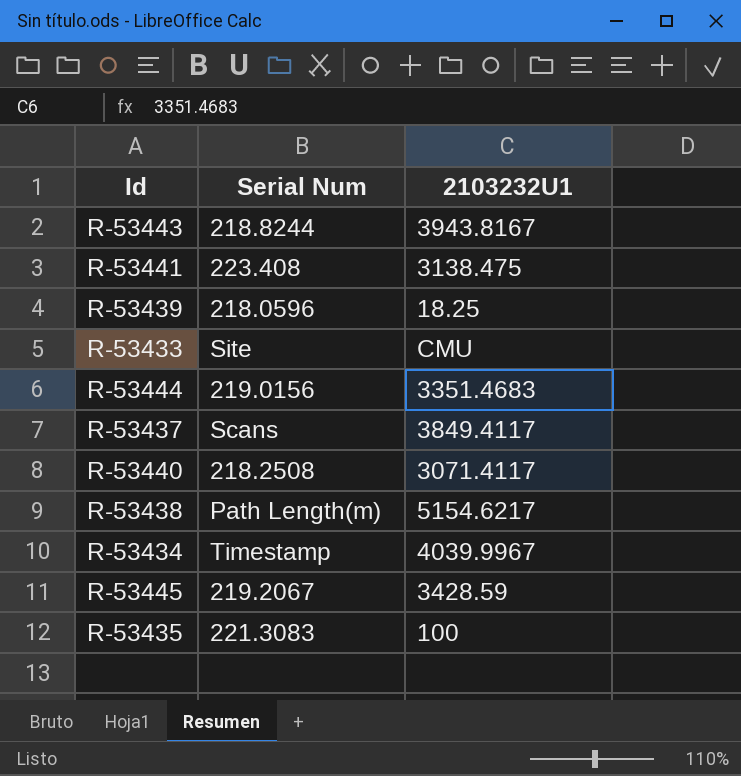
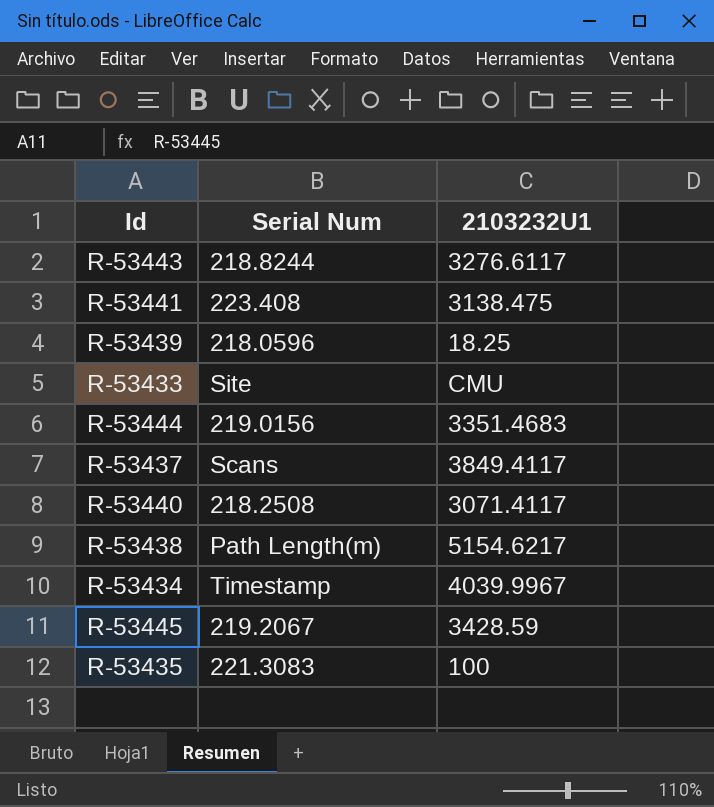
R-53443 | 2103232U1: 3943.8167 -> 3276.6117

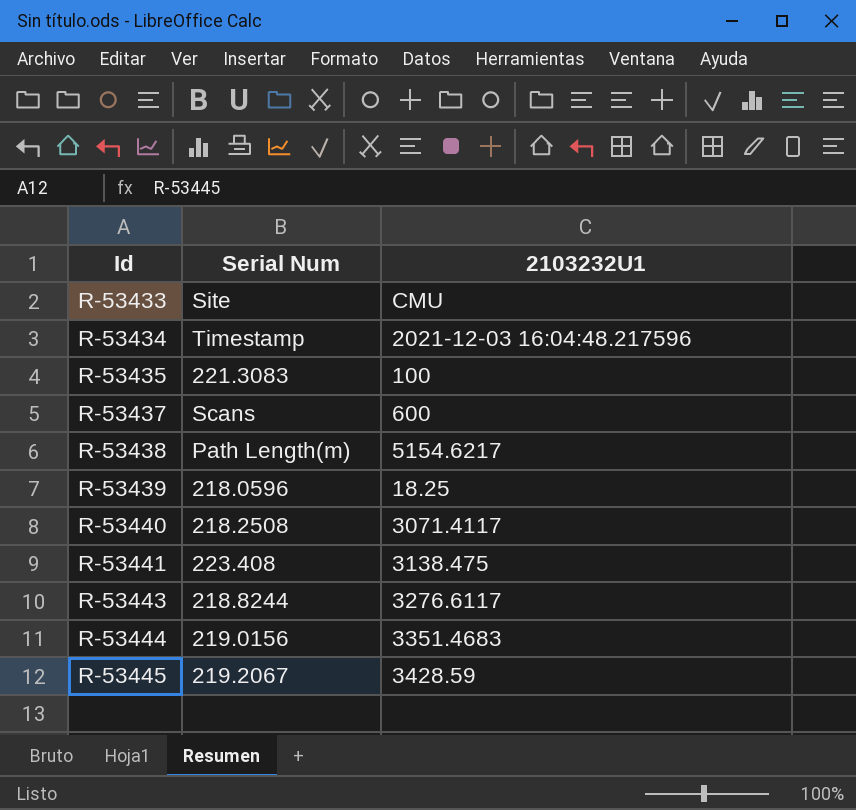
row order: none -> Id ascending
R-53434 | 2103232U1: 4039.9967 -> 2021-12-03 16:04:48.217596
R-53437 | 2103232U1: 3849.4117 -> 600

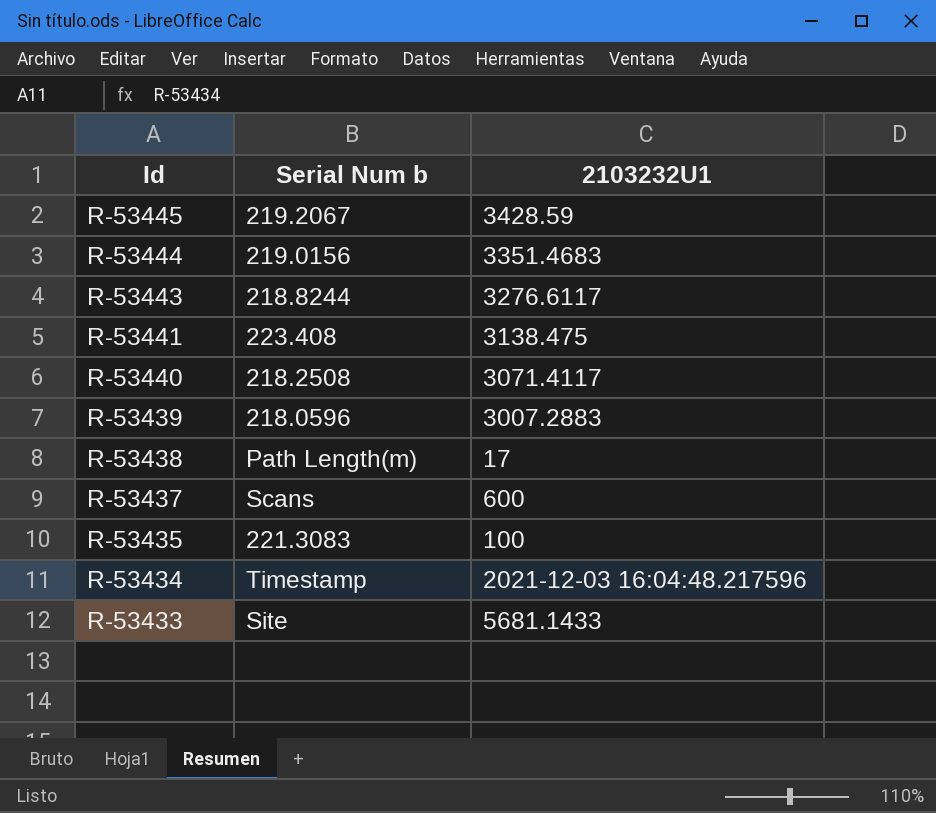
row order: Id ascending -> Id descending
column name: Serial Num -> Serial Num b
R-53439 | 2103232U1: 18.25 -> 3007.2883
R-53438 | 2103232U1: 5154.6217 -> 17
R-53433 | 2103232U1: CMU -> 5681.1433

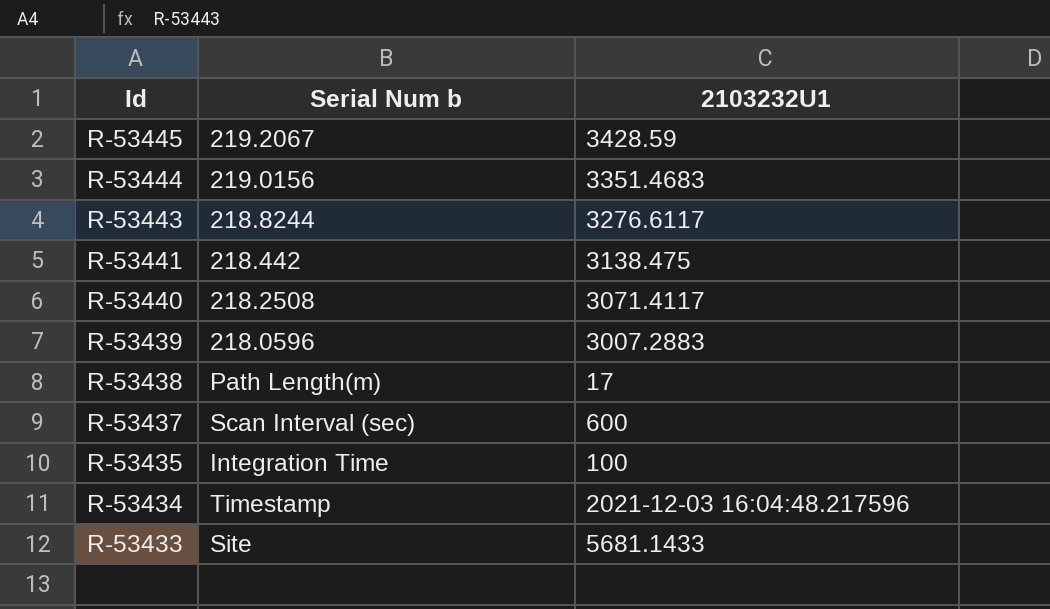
R-53441 | Serial Num b: 223.408 -> 218.442
R-53437 | Serial Num b: Scans -> Scan Interval (sec)
R-53435 | Serial Num b: 221.3083 -> Integration Time

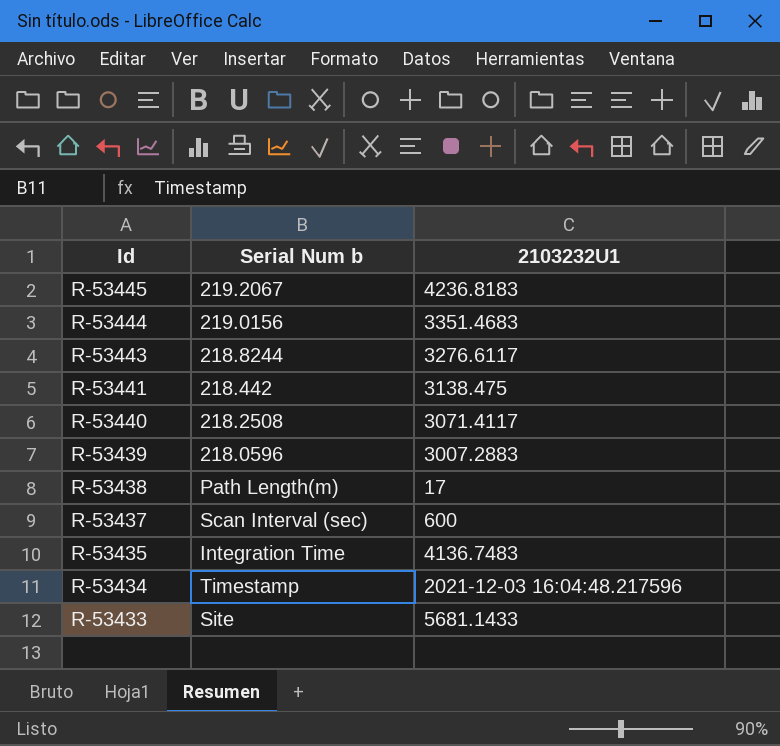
R-53445 | 2103232U1: 3428.59 -> 4236.8183
R-53435 | 2103232U1: 100 -> 4136.7483

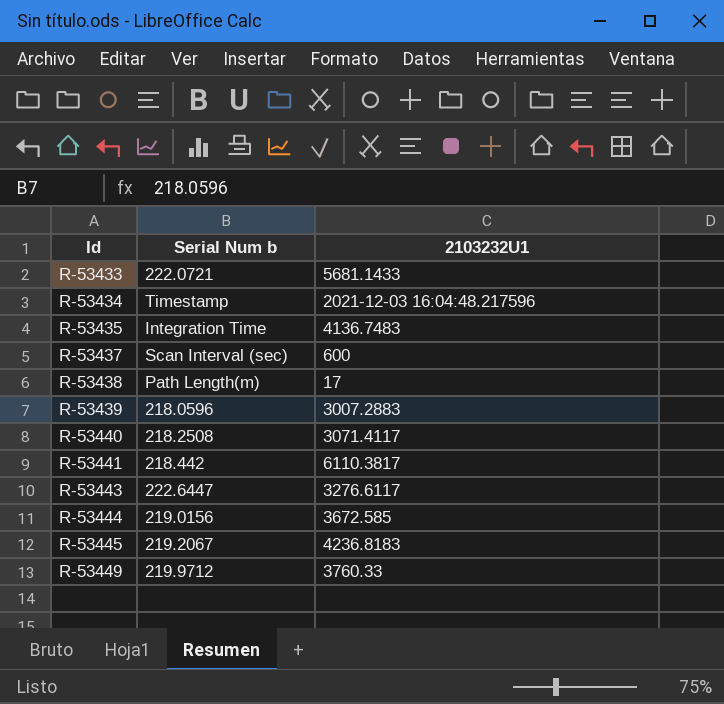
row order: Id descending -> Id ascending
R-53433 | Serial Num b: Site -> 222.0721
R-53441 | 2103232U1: 3138.475 -> 6110.3817
R-53443 | Serial Num b: 218.8244 -> 222.6447
R-53444 | 2103232U1: 3351.4683 -> 3672.585
row R-53449: none -> 219.9712 | 3760.33

